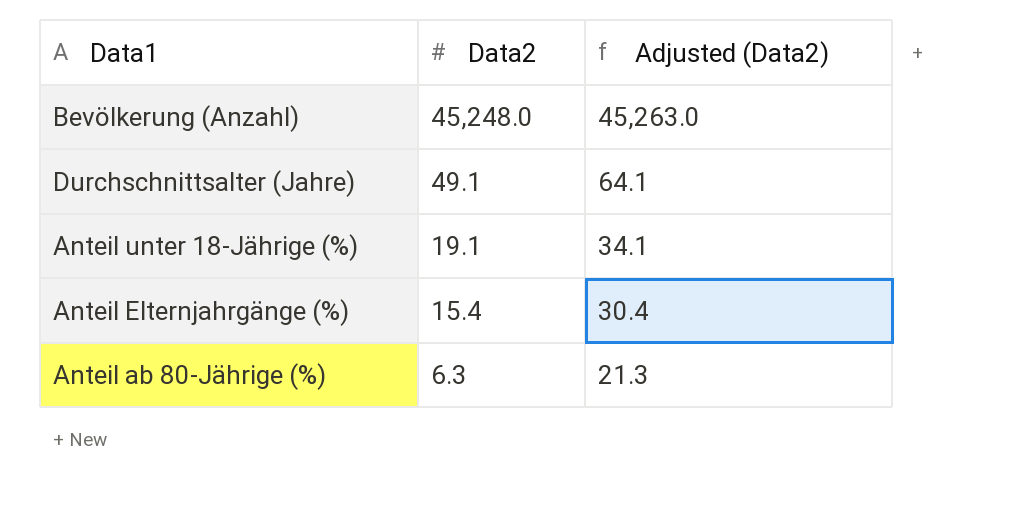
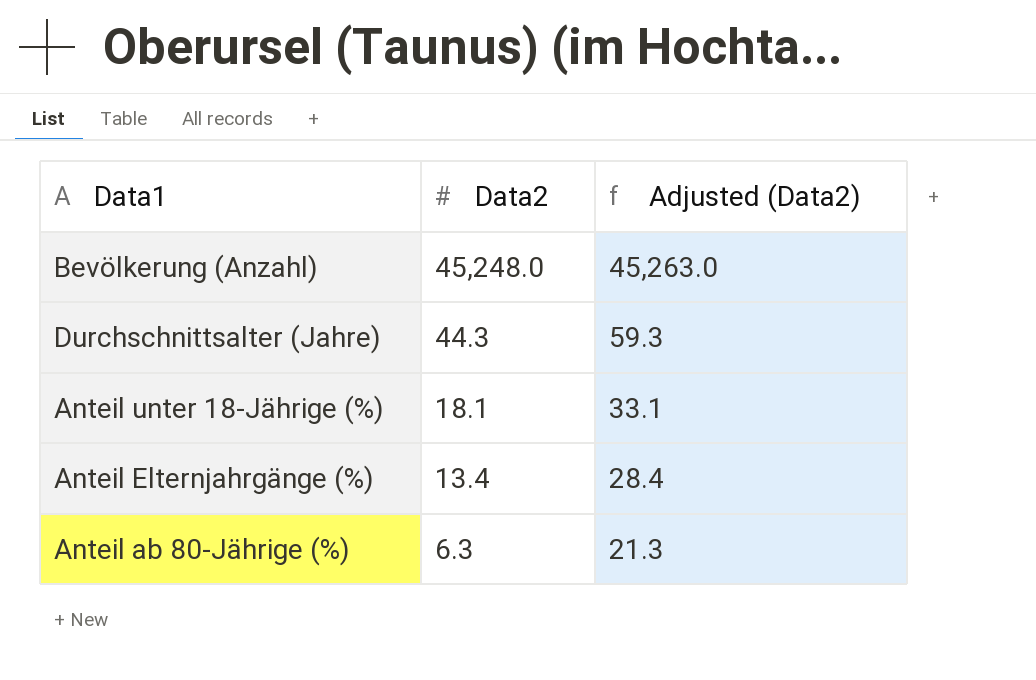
Durchschnittsalter (Jahre) | Data2: 49.1 -> 44.3
Durchschnittsalter (Jahre) | Adjusted (Data2): 64.1 -> 59.3
Anteil unter 18-Jährige (%) | Data2: 19.1 -> 18.1
Anteil unter 18-Jährige (%) | Adjusted (Data2): 34.1 -> 33.1
Anteil Elternjahrgänge (%) | Data2: 15.4 -> 13.4
Anteil Elternjahrgänge (%) | Adjusted (Data2): 30.4 -> 28.4

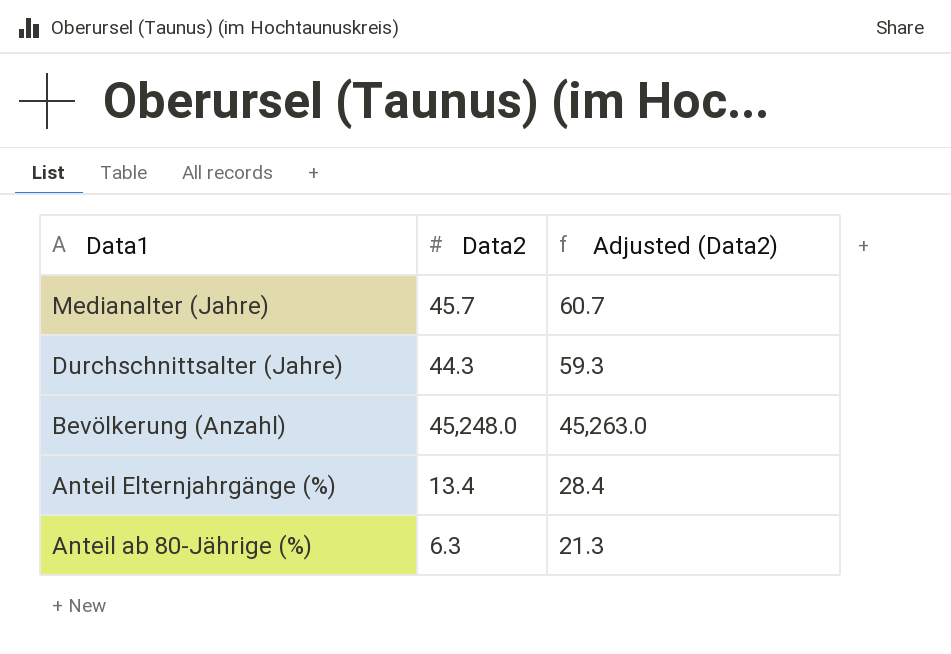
row order: Data2 descending -> Data1 descending
row Anteil unter 18-Jährige (%): 18.1 | 33.1 -> none
row Medianalter (Jahre): none -> 45.7 | 60.7

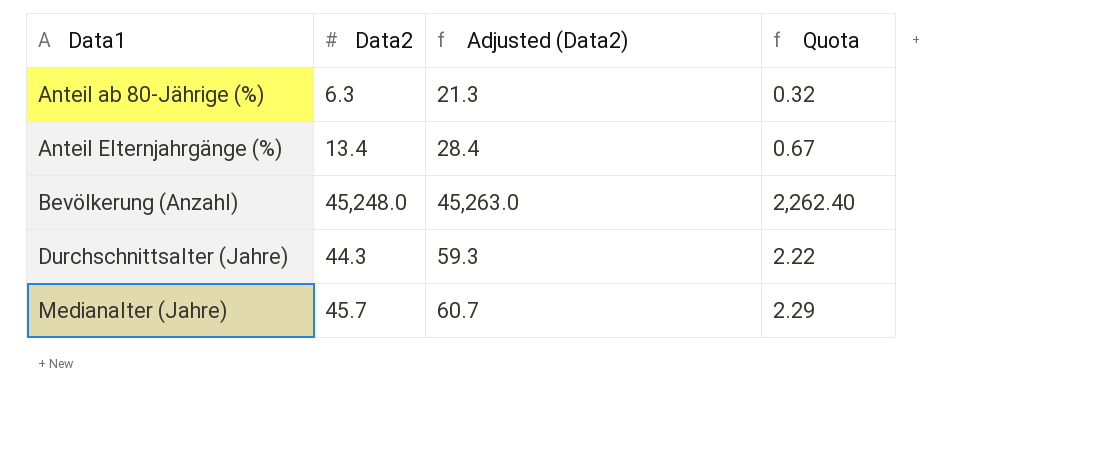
row order: Data1 descending -> Data1 ascending
column Quota | formula: none -> [Data2] * 0.05

